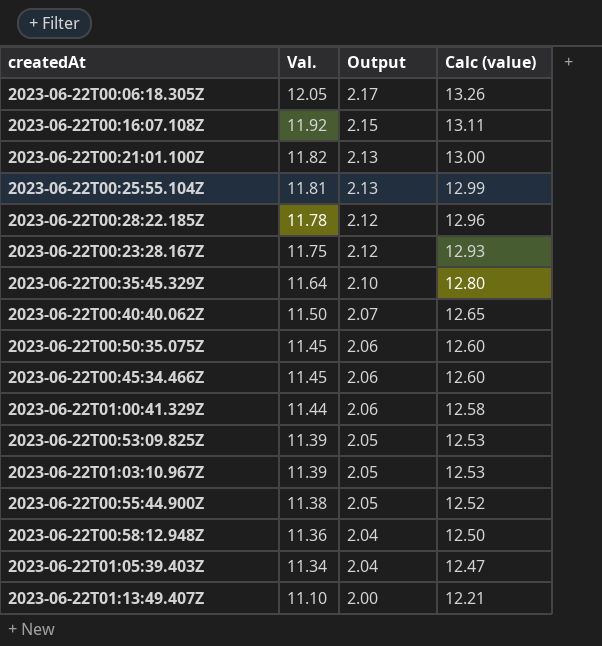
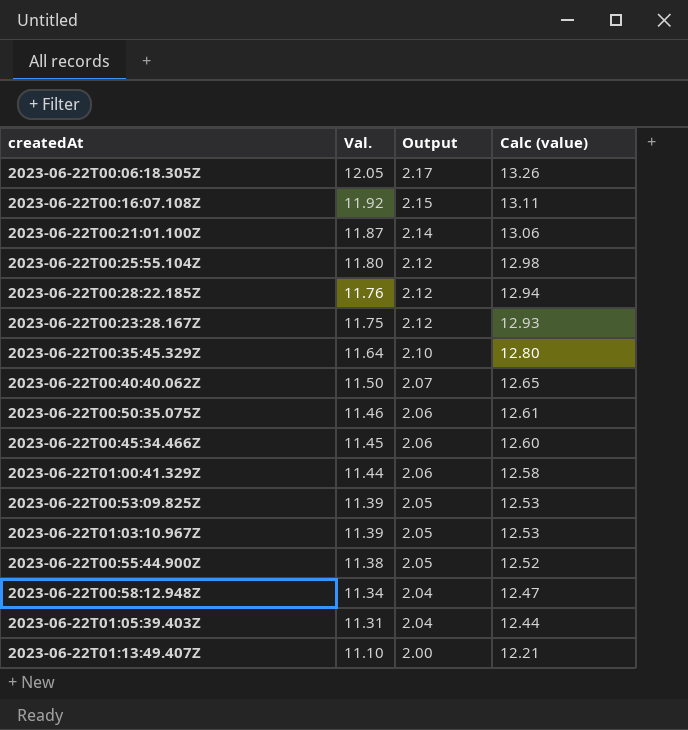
2023-06-22T00:21:01.100Z | Val.: 11.82 -> 11.87
2023-06-22T00:21:01.100Z | Output: 2.13 -> 2.14
2023-06-22T00:21:01.100Z | Calc (value): 13.00 -> 13.06
2023-06-22T00:25:55.104Z | Val.: 11.81 -> 11.80
2023-06-22T00:25:55.104Z | Output: 2.13 -> 2.12
2023-06-22T00:25:55.104Z | Calc (value): 12.99 -> 12.98
2023-06-22T00:28:22.185Z | Val.: 11.78 -> 11.76
2023-06-22T00:28:22.185Z | Calc (value): 12.96 -> 12.94
2023-06-22T00:50:35.075Z | Val.: 11.45 -> 11.46
2023-06-22T00:50:35.075Z | Calc (value): 12.60 -> 12.61
2023-06-22T00:58:12.948Z | Val.: 11.36 -> 11.34
2023-06-22T00:58:12.948Z | Calc (value): 12.50 -> 12.47
2023-06-22T01:05:39.403Z | Val.: 11.34 -> 11.31
2023-06-22T01:05:39.403Z | Calc (value): 12.47 -> 12.44

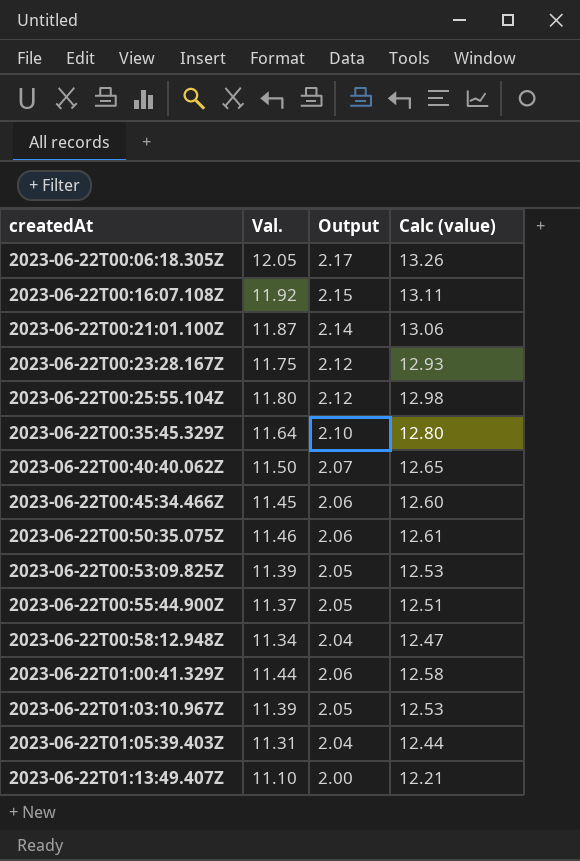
row order: Val. descending -> createdAt ascending
row 2023-06-22T00:28:22.185Z: 11.76 | 2.12 | 12.94 -> none
2023-06-22T00:55:44.900Z | Val.: 11.38 -> 11.37
2023-06-22T00:55:44.900Z | Calc (value): 12.52 -> 12.51

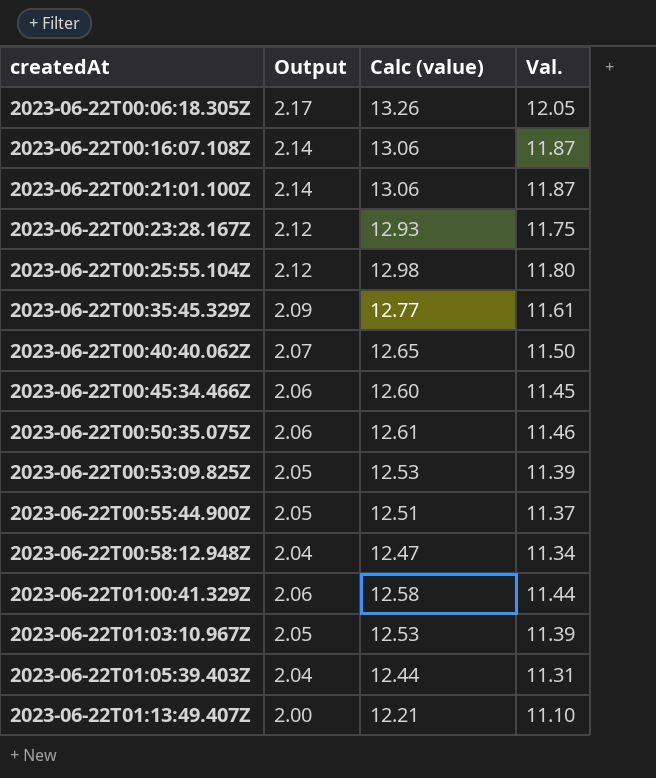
column Val. | position: 2 -> 4
2023-06-22T00:16:07.108Z | Output: 2.15 -> 2.14
2023-06-22T00:16:07.108Z | Calc (value): 13.11 -> 13.06
2023-06-22T00:16:07.108Z | Val.: 11.92 -> 11.87
2023-06-22T00:35:45.329Z | Output: 2.10 -> 2.09
2023-06-22T00:35:45.329Z | Calc (value): 12.80 -> 12.77
2023-06-22T00:35:45.329Z | Val.: 11.64 -> 11.61

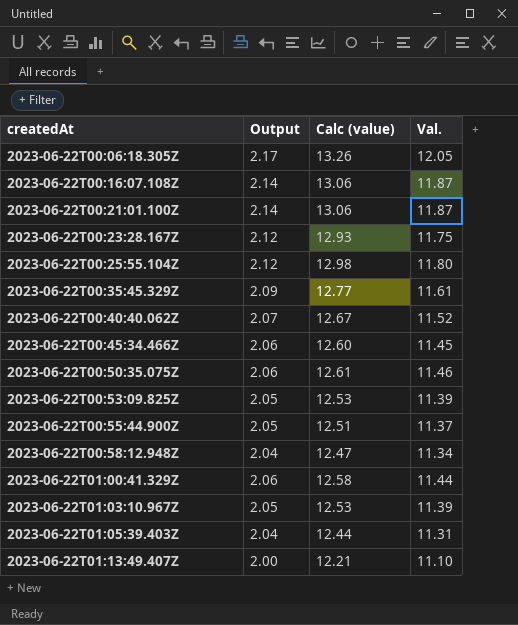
2023-06-22T00:40:40.062Z | Calc (value): 12.65 -> 12.67
2023-06-22T00:40:40.062Z | Val.: 11.50 -> 11.52

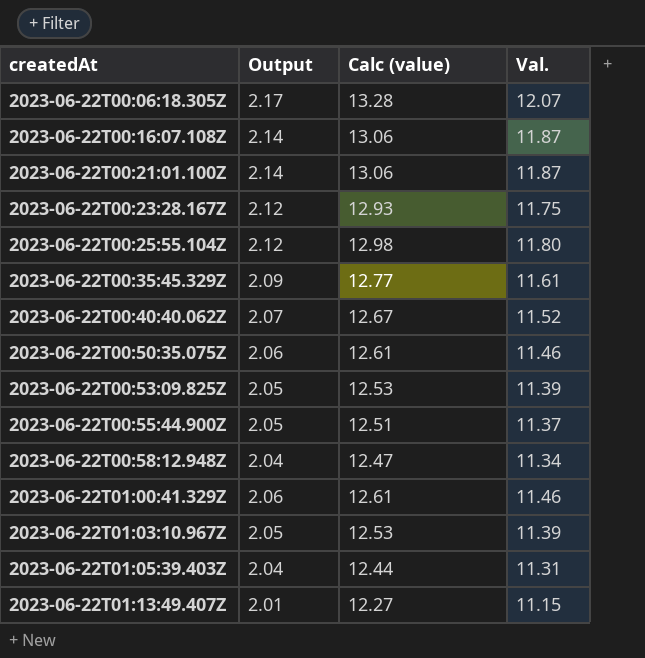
row 2023-06-22T00:45:34.466Z: 2.06 | 12.60 | 11.45 -> none
2023-06-22T00:06:18.305Z | Calc (value): 13.26 -> 13.28
2023-06-22T00:06:18.305Z | Val.: 12.05 -> 12.07
2023-06-22T01:00:41.329Z | Calc (value): 12.58 -> 12.61
2023-06-22T01:00:41.329Z | Val.: 11.44 -> 11.46
2023-06-22T01:13:49.407Z | Output: 2.00 -> 2.01
2023-06-22T01:13:49.407Z | Calc (value): 12.21 -> 12.27
2023-06-22T01:13:49.407Z | Val.: 11.10 -> 11.15

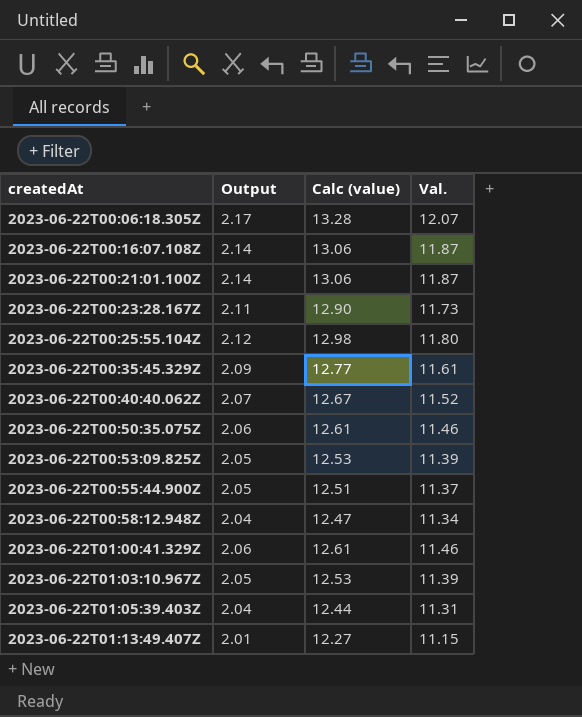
2023-06-22T00:23:28.167Z | Output: 2.12 -> 2.11
2023-06-22T00:23:28.167Z | Calc (value): 12.93 -> 12.90
2023-06-22T00:23:28.167Z | Val.: 11.75 -> 11.73

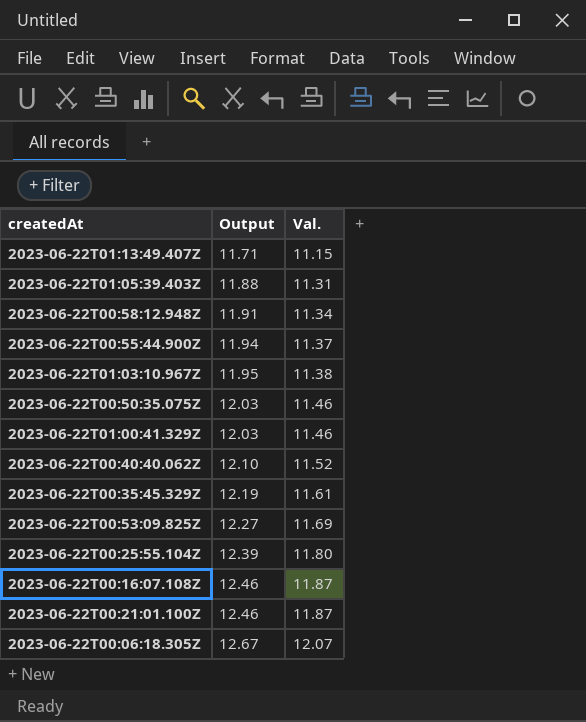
row order: createdAt ascending -> Output ascending
column Calc (value) | formula: [Val.] * 1.1 -> none
column Output | formula: [Val.] * 0.18 -> [Val.] * 1.05
row 2023-06-22T00:23:28.167Z: 2.11 | 12.90 | 11.73 -> none
2023-06-22T01:03:10.967Z | Val.: 11.39 -> 11.38
2023-06-22T00:53:09.825Z | Val.: 11.39 -> 11.69

